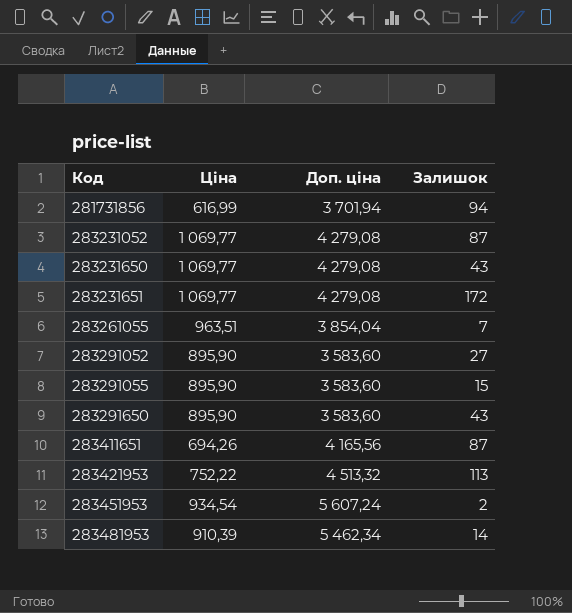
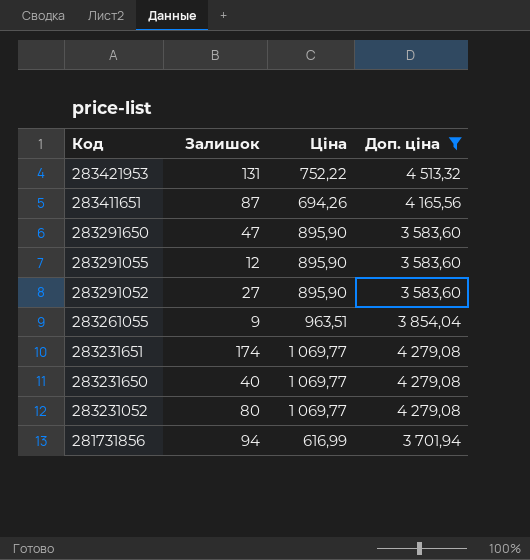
filter: none -> Доп. ціна <= 4 513,32
row order: Код ascending -> Код descending
column Залишок | position: 4 -> 2
283421953 | Залишок: 113 -> 131
283291650 | Залишок: 43 -> 47
283291055 | Залишок: 15 -> 12
283261055 | Залишок: 7 -> 9
283231651 | Залишок: 172 -> 174
283231650 | Залишок: 43 -> 40
283231052 | Залишок: 87 -> 80

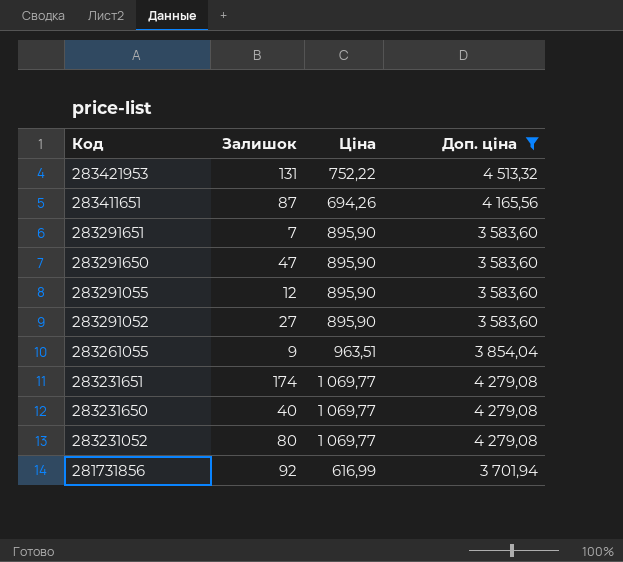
row 283291651: none -> 7 | 895,90 | 3 583,60
281731856 | Залишок: 94 -> 92

